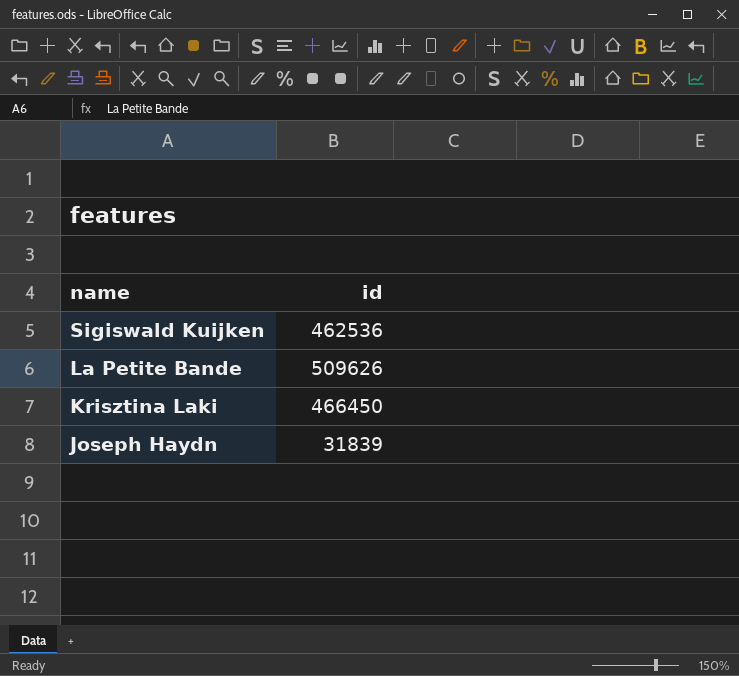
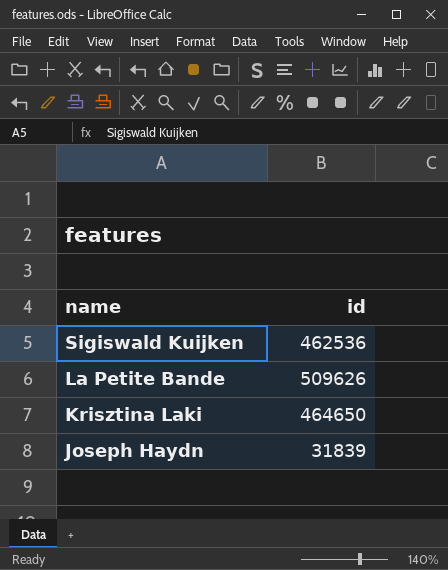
Krisztina Laki | id: 466450 -> 464650

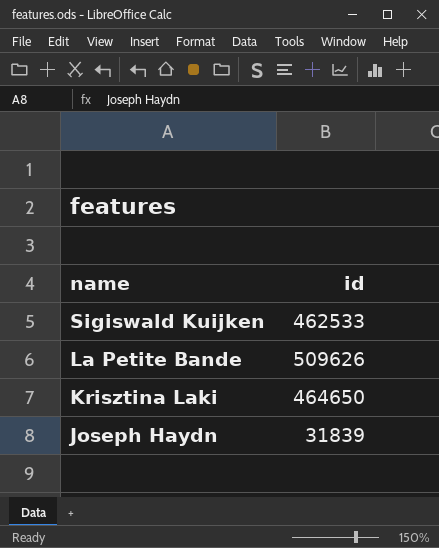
Sigiswald Kuijken | id: 462536 -> 462533

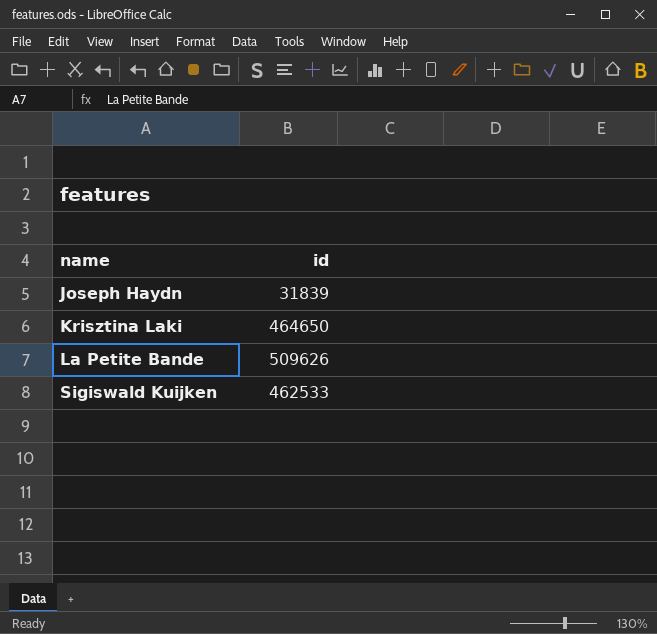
row order: name descending -> name ascending

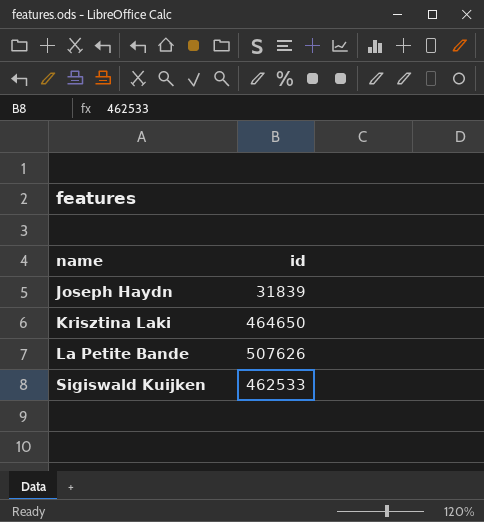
La Petite Bande | id: 509626 -> 507626

